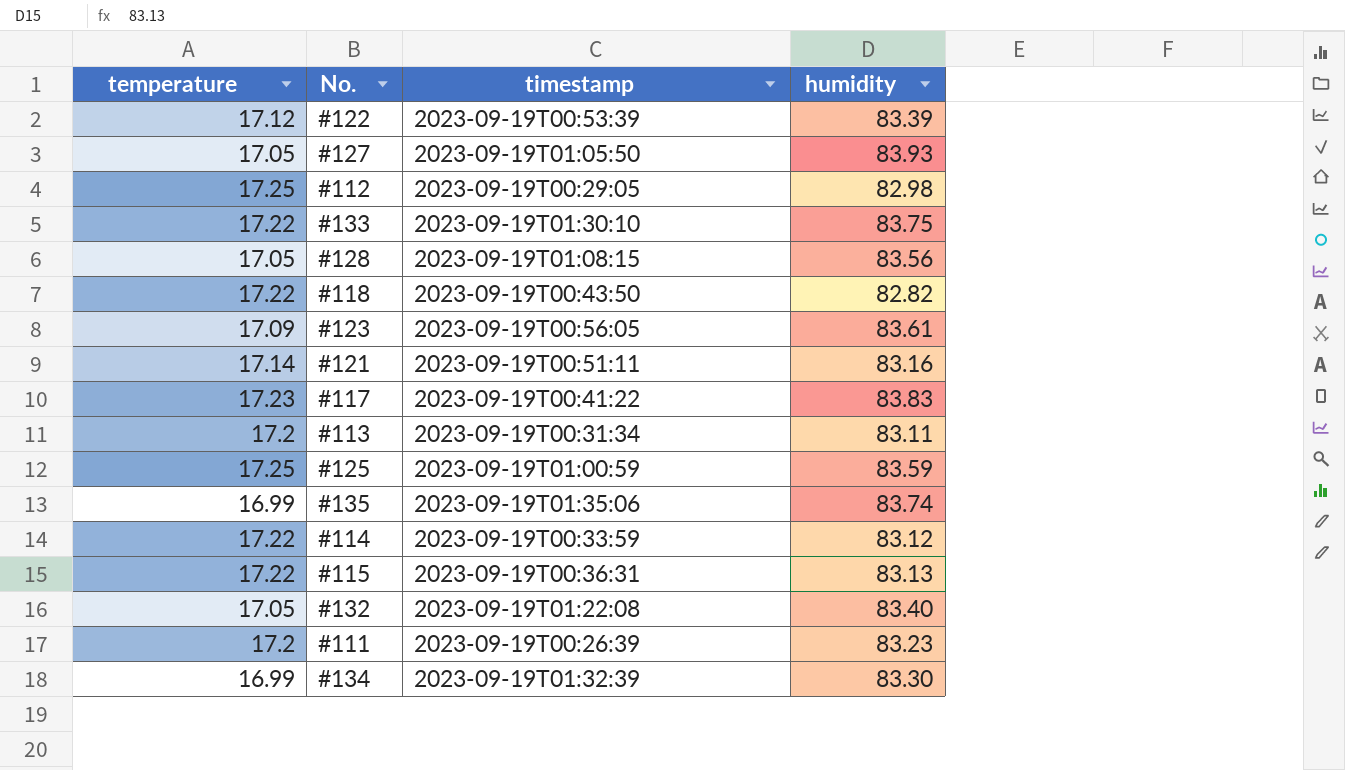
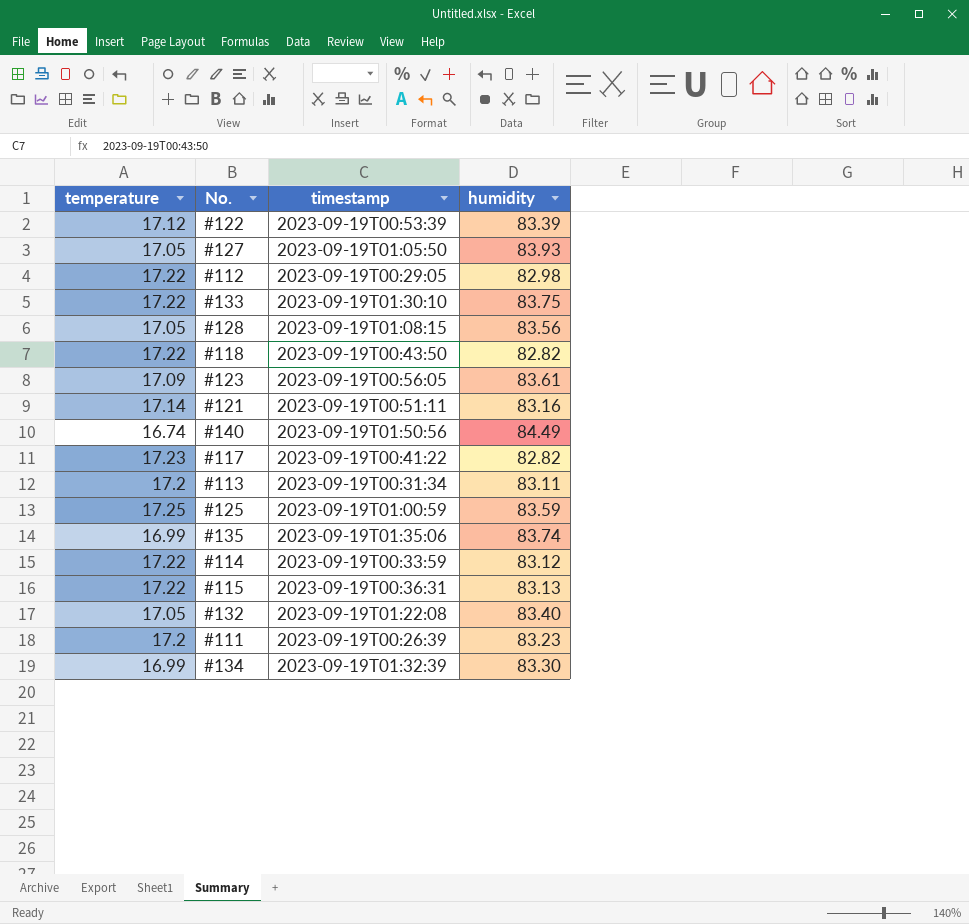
#112 | temperature: 17.25 -> 17.22
row #140: none -> 16.74 | 2023-09-19T01:50:56 | 84.49
#117 | humidity: 83.83 -> 82.82

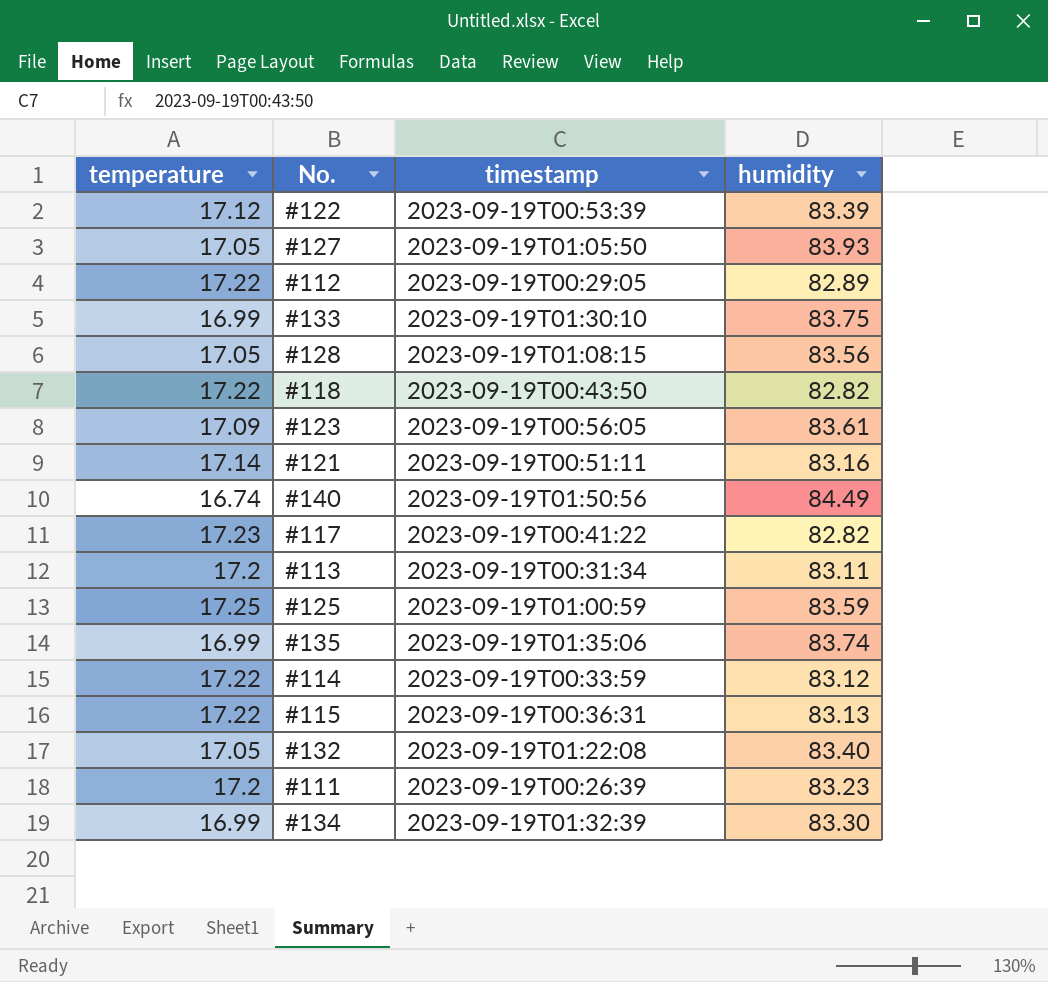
#112 | humidity: 82.98 -> 82.89
#133 | temperature: 17.22 -> 16.99

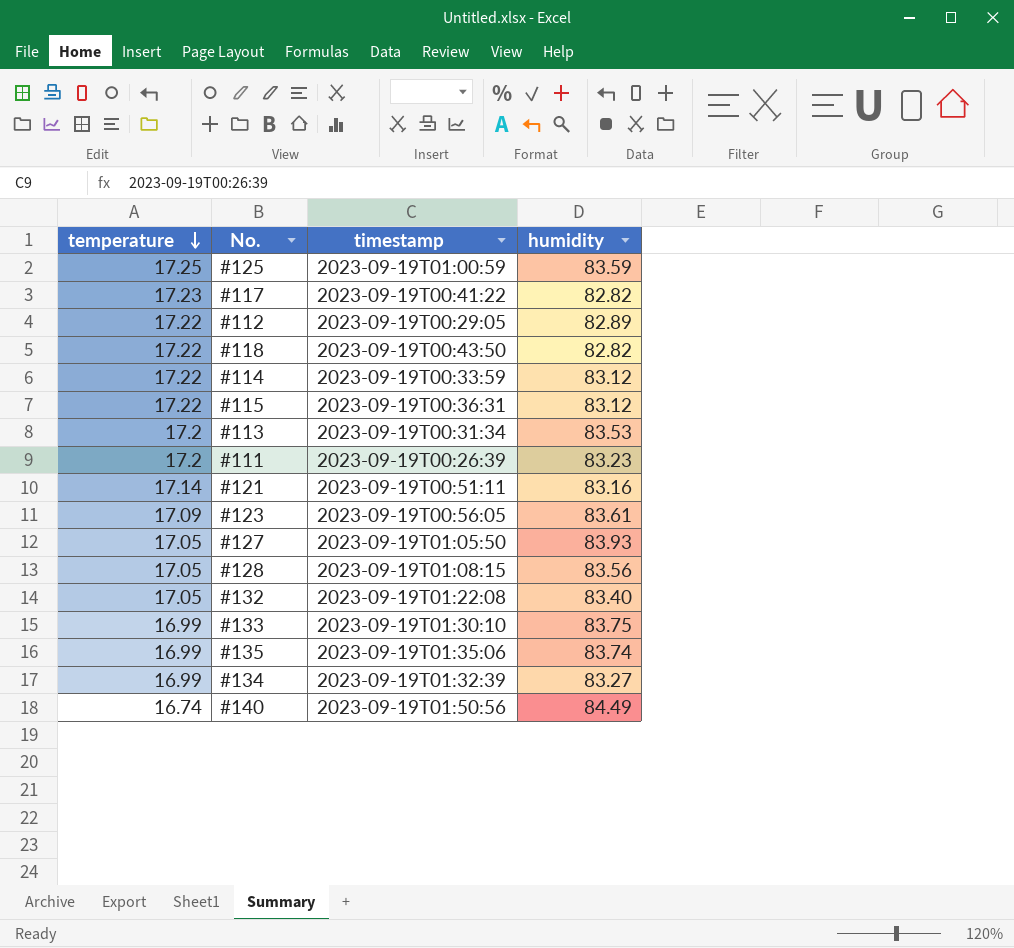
row order: none -> temperature descending
row #122: 17.12 | 2023-09-19T00:53:39 | 83.39 -> none
#115 | humidity: 83.13 -> 83.12
#113 | humidity: 83.11 -> 83.53
#134 | humidity: 83.30 -> 83.27

